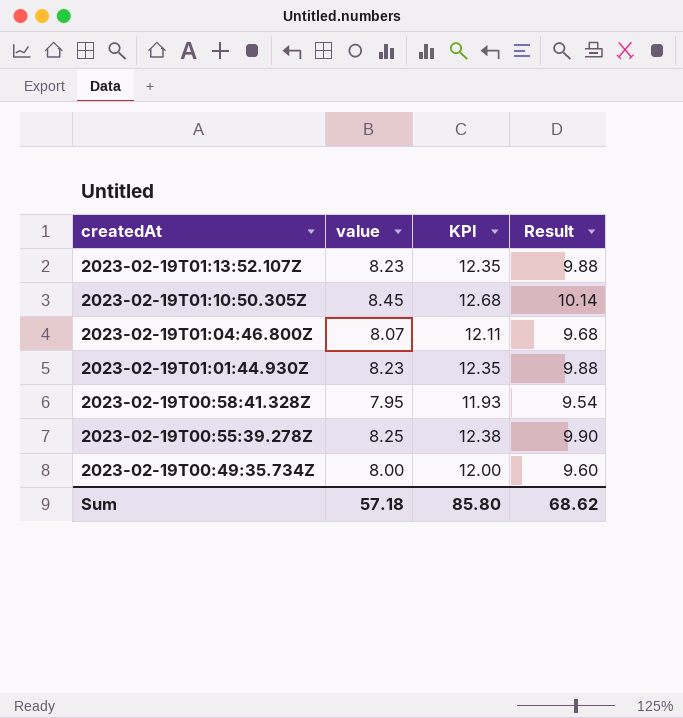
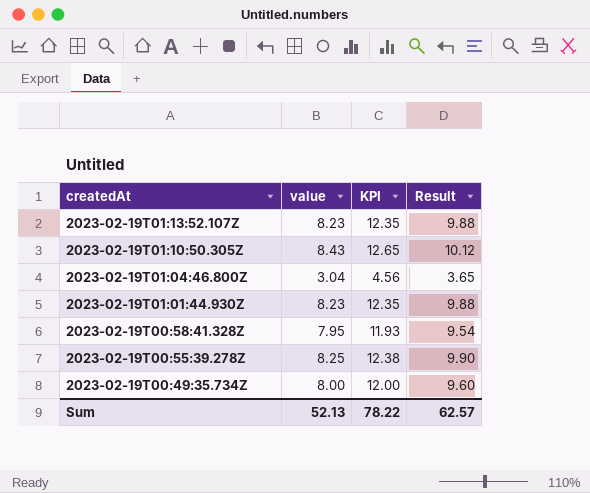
2023-02-19T01:10:50.305Z | value: 8.45 -> 8.43
2023-02-19T01:10:50.305Z | KPI: 12.68 -> 12.65
2023-02-19T01:10:50.305Z | Result: 10.14 -> 10.12
2023-02-19T01:04:46.800Z | value: 8.07 -> 3.04
2023-02-19T01:04:46.800Z | KPI: 12.11 -> 4.56
2023-02-19T01:04:46.800Z | Result: 9.68 -> 3.65
Sum | value: 57.18 -> 52.13
Sum | KPI: 85.80 -> 78.22
Sum | Result: 68.62 -> 62.57

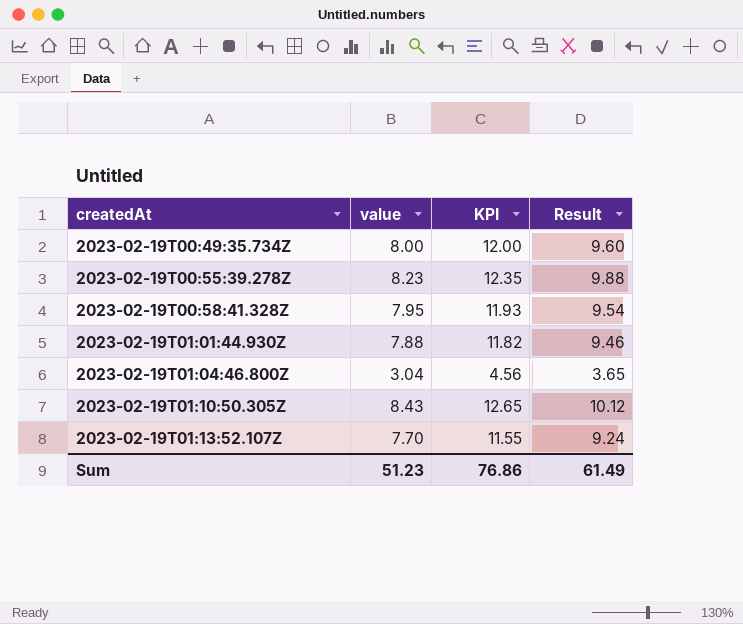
row order: createdAt descending -> createdAt ascending
2023-02-19T00:55:39.278Z | value: 8.25 -> 8.23
2023-02-19T00:55:39.278Z | KPI: 12.38 -> 12.35
2023-02-19T00:55:39.278Z | Result: 9.90 -> 9.88
2023-02-19T01:01:44.930Z | value: 8.23 -> 7.88
2023-02-19T01:01:44.930Z | KPI: 12.35 -> 11.82
2023-02-19T01:01:44.930Z | Result: 9.88 -> 9.46
2023-02-19T01:13:52.107Z | value: 8.23 -> 7.70
2023-02-19T01:13:52.107Z | KPI: 12.35 -> 11.55
2023-02-19T01:13:52.107Z | Result: 9.88 -> 9.24
Sum | value: 52.13 -> 51.23
Sum | KPI: 78.22 -> 76.86
Sum | Result: 62.57 -> 61.49

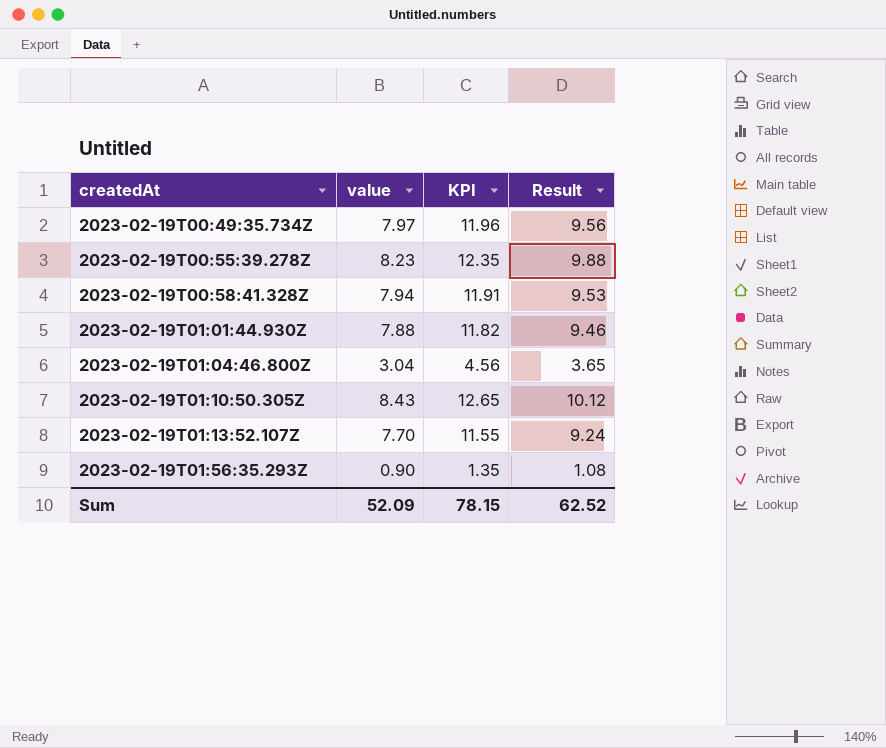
2023-02-19T00:49:35.734Z | value: 8.00 -> 7.97
2023-02-19T00:49:35.734Z | KPI: 12.00 -> 11.96
2023-02-19T00:49:35.734Z | Result: 9.60 -> 9.56
2023-02-19T00:58:41.328Z | value: 7.95 -> 7.94
2023-02-19T00:58:41.328Z | KPI: 11.93 -> 11.91
2023-02-19T00:58:41.328Z | Result: 9.54 -> 9.53
row 2023-02-19T01:56:35.293Z: none -> 0.90 | 1.35 | 1.08
Sum | value: 51.23 -> 52.09
Sum | KPI: 76.86 -> 78.15
Sum | Result: 61.49 -> 62.52

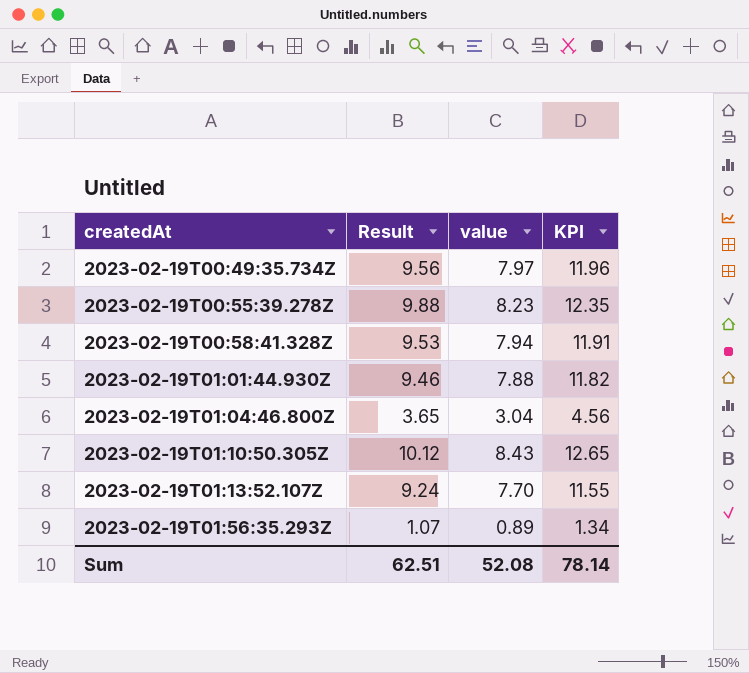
column Result | position: 4 -> 2
2023-02-19T01:56:35.293Z | Result: 1.08 -> 1.07
2023-02-19T01:56:35.293Z | value: 0.90 -> 0.89
2023-02-19T01:56:35.293Z | KPI: 1.35 -> 1.34
Sum | Result: 62.52 -> 62.51
Sum | value: 52.09 -> 52.08
Sum | KPI: 78.15 -> 78.14

